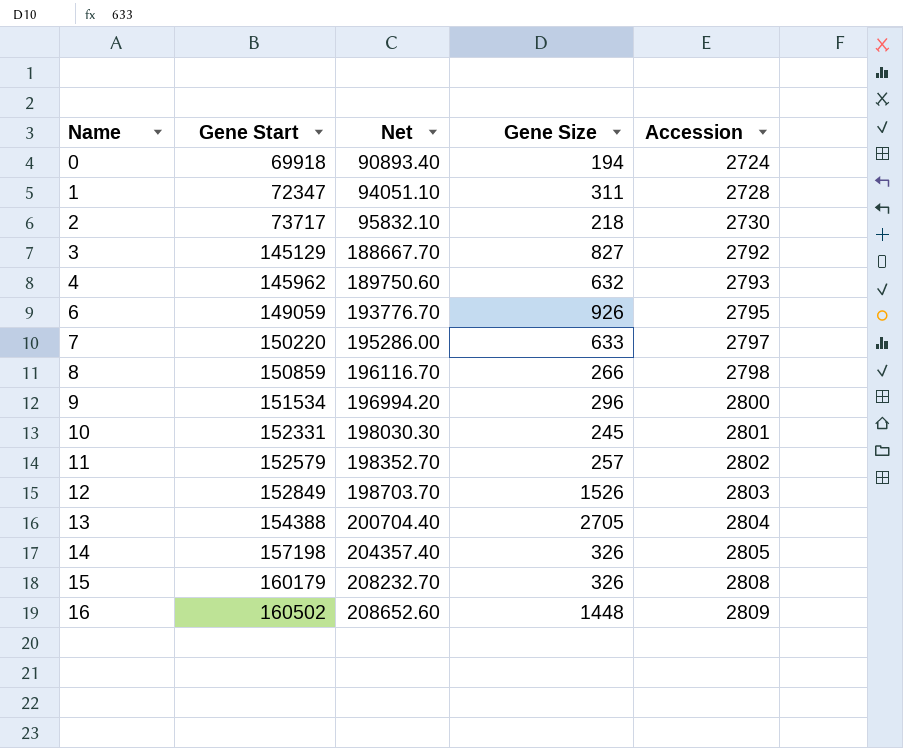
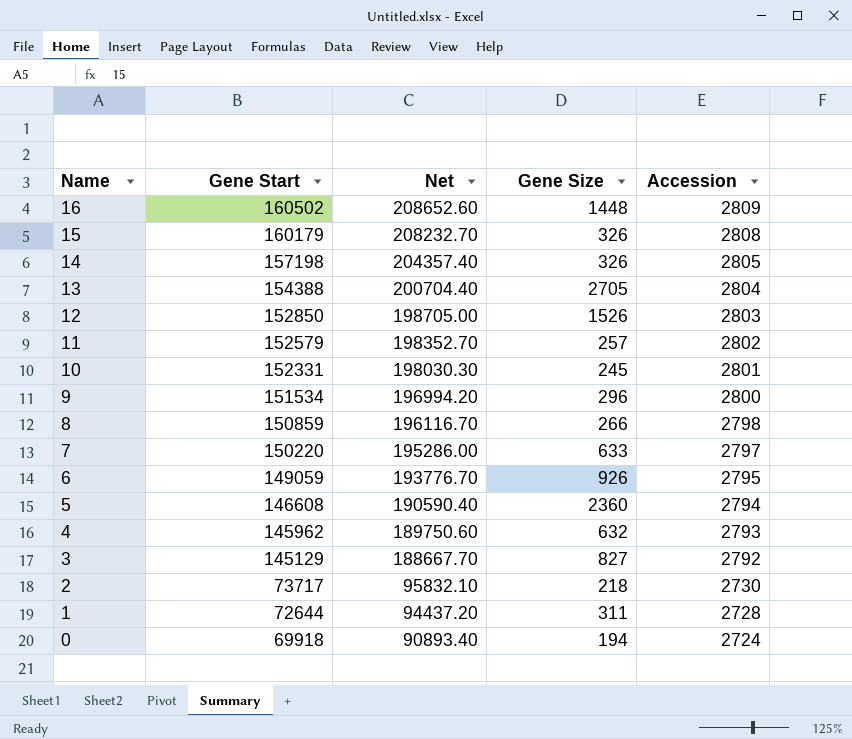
row order: Name ascending -> Name descending
12 | Gene Start: 152849 -> 152850
12 | Net: 198703.70 -> 198705.00
row 5: none -> 146608 | 190590.40 | 2360 | 2794
1 | Gene Start: 72347 -> 72644
1 | Net: 94051.10 -> 94437.20

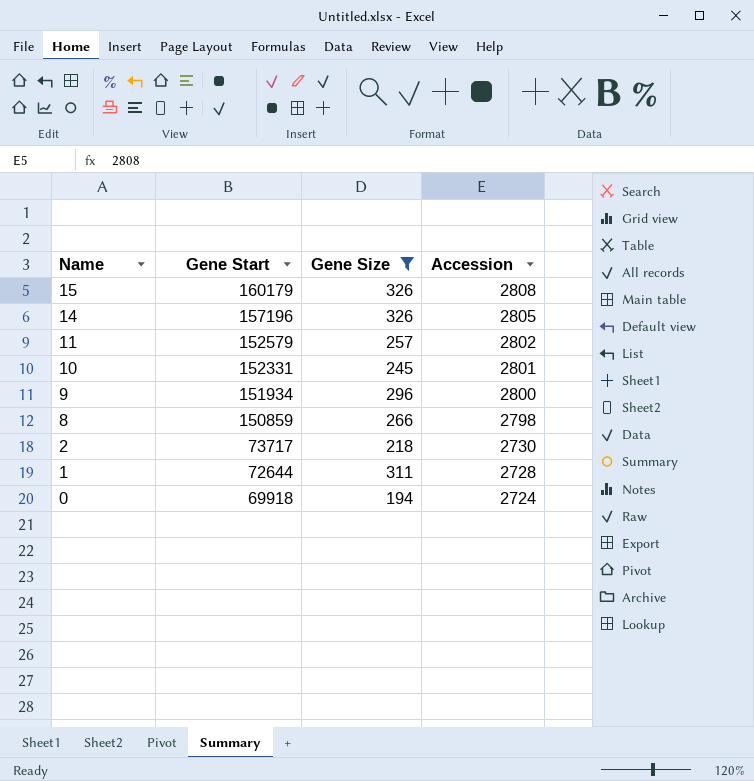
filter: none -> Gene Size <= 326
column Net | formula: [Gene Start] * 1.3 -> none
14 | Gene Start: 157198 -> 157196
9 | Gene Start: 151534 -> 151934

